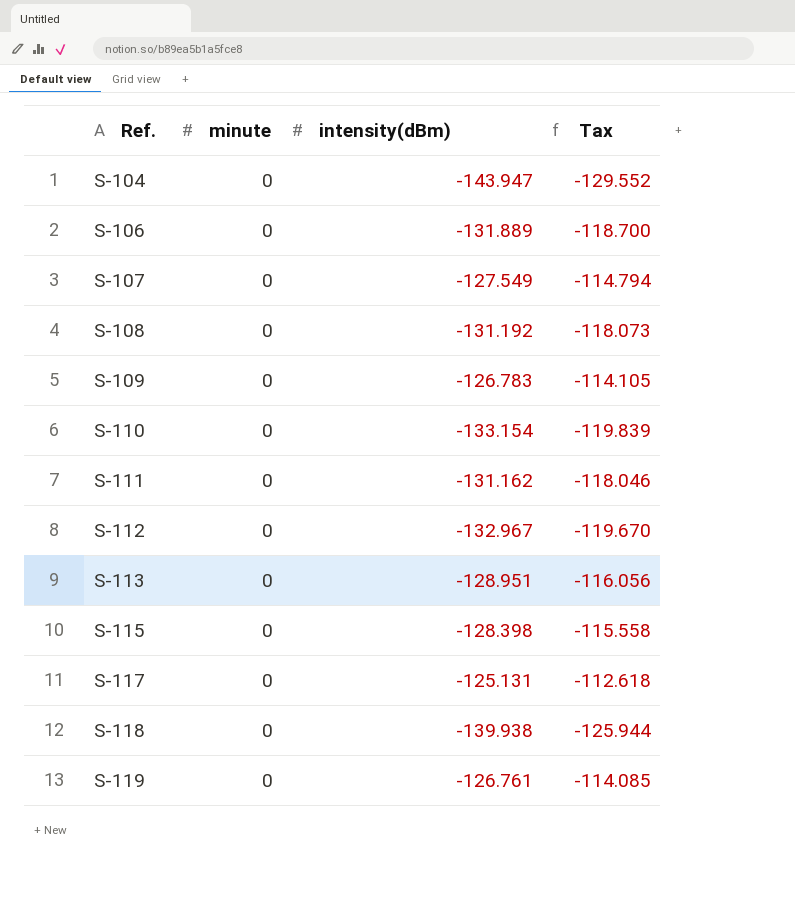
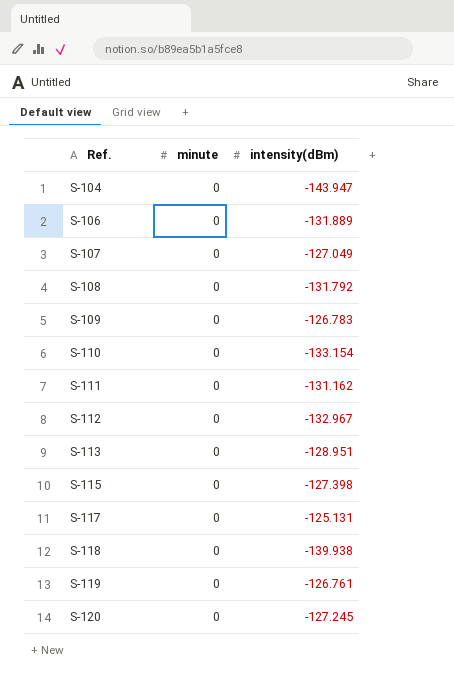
column Tax | formula: [intensity(dBm)] * 0.9 -> none
S-107 | intensity(dBm): -127.549 -> -127.049
S-108 | intensity(dBm): -131.192 -> -131.792
S-115 | intensity(dBm): -128.398 -> -127.398
row S-120: none -> 0 | -127.245

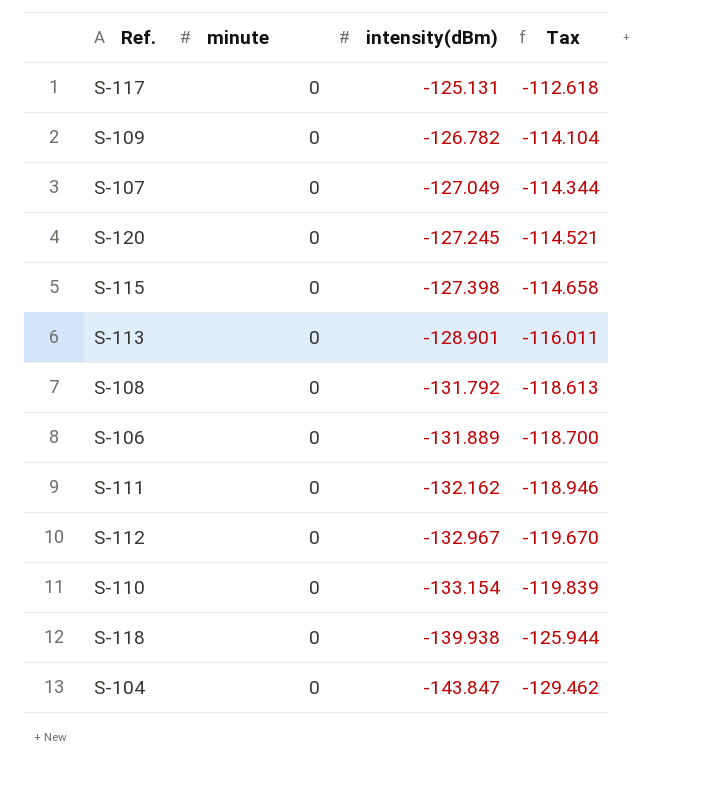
row order: Ref. ascending -> intensity(dBm) descending
column Tax | formula: none -> [intensity(dBm)] * 0.9
row S-119: 0 | -126.761 -> none
S-109 | intensity(dBm): -126.783 -> -126.782
S-113 | intensity(dBm): -128.951 -> -128.901
S-111 | intensity(dBm): -131.162 -> -132.162
S-104 | intensity(dBm): -143.947 -> -143.847

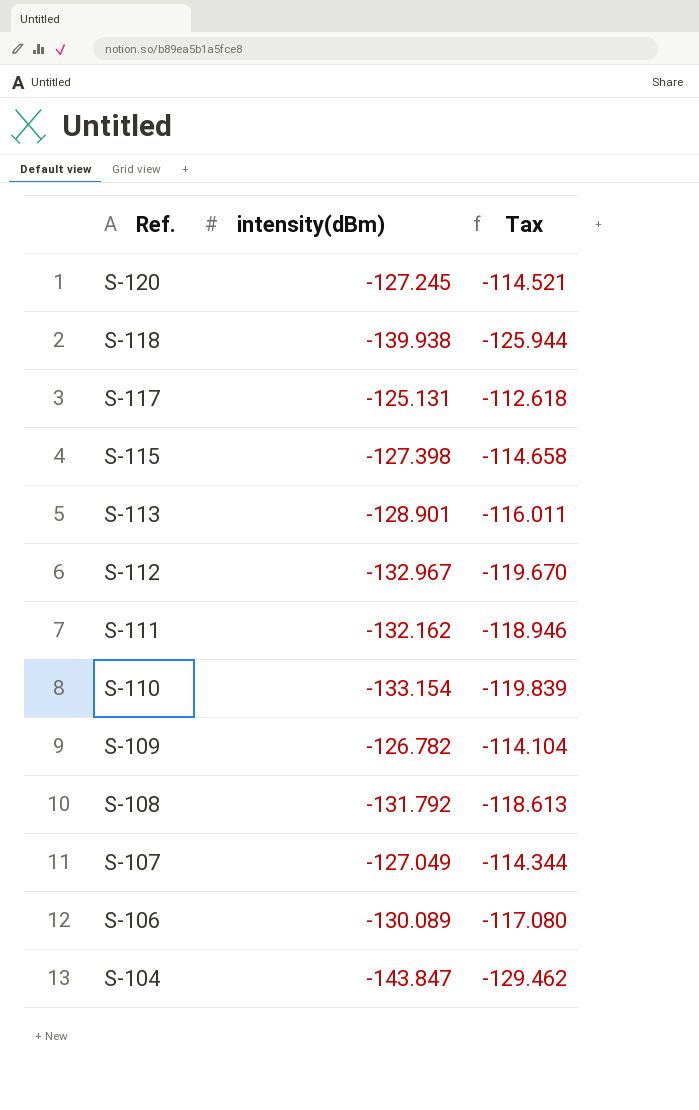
row order: intensity(dBm) descending -> Ref. descending
column minute | position: 2 -> none
S-106 | intensity(dBm): -131.889 -> -130.089
S-106 | Tax: -118.700 -> -117.080

